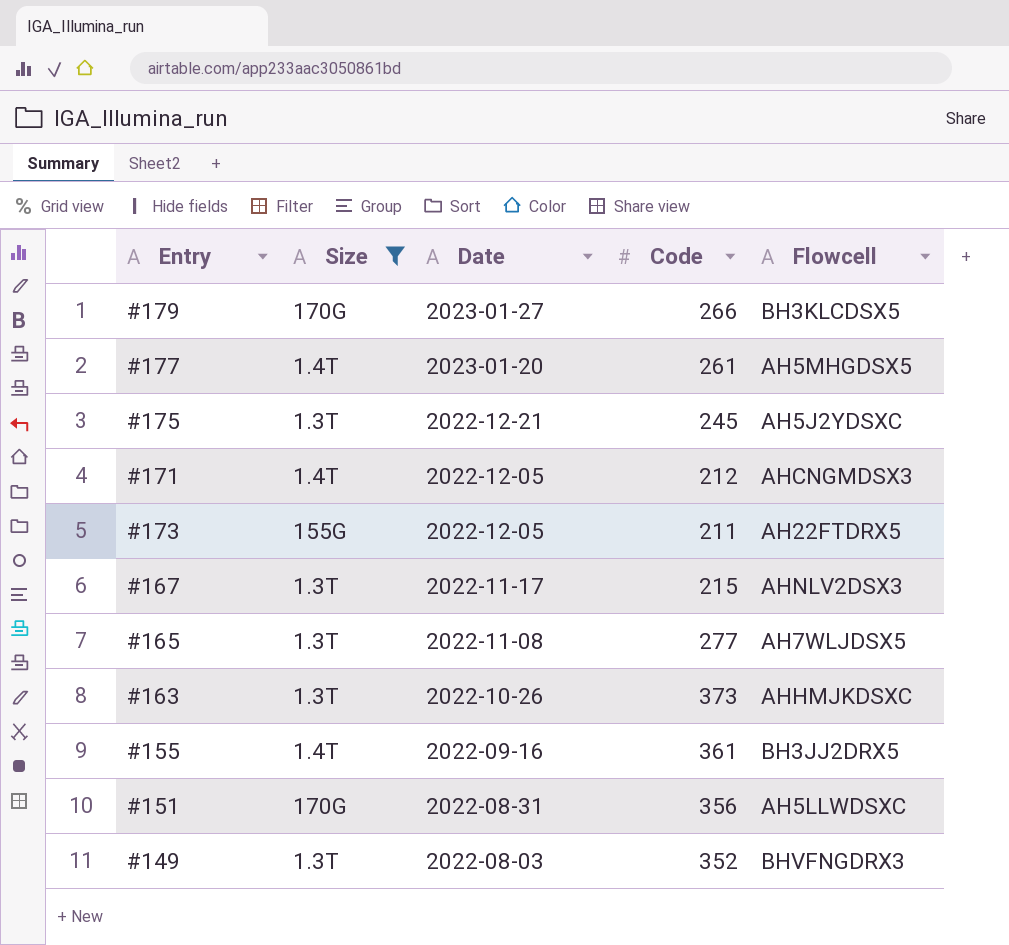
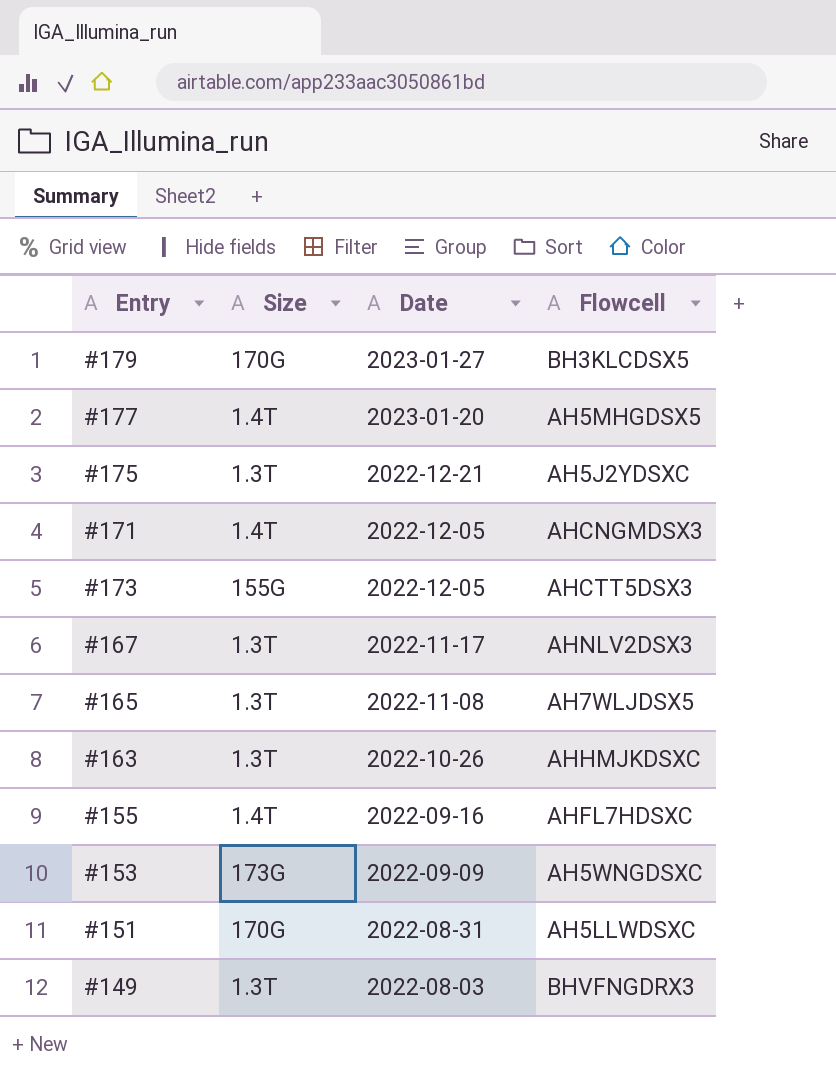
filter: Size != 173G -> none
column Code | position: 4 -> none
#173 | Flowcell: AH22FTDRX5 -> AHCTT5DSX3
#155 | Flowcell: BH3JJ2DRX5 -> AHFL7HDSXC

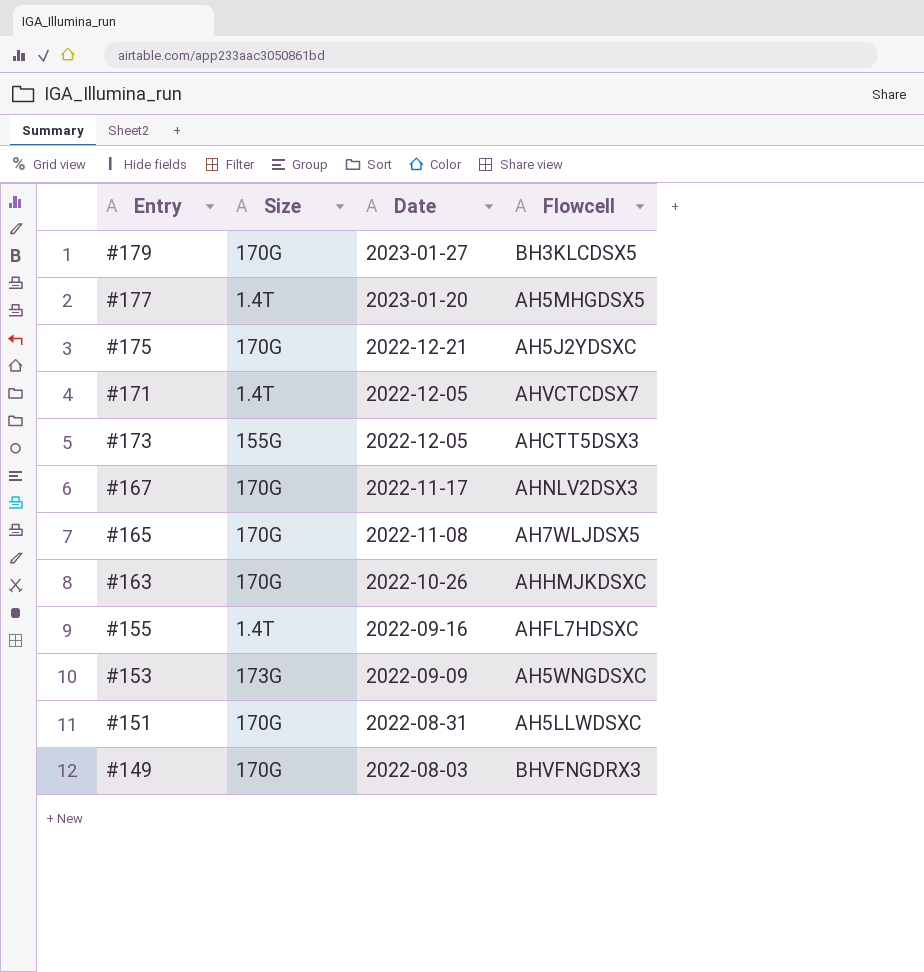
#175 | Size: 1.3T -> 170G
#171 | Flowcell: AHCNGMDSX3 -> AHVCTCDSX7
#167 | Size: 1.3T -> 170G
#165 | Size: 1.3T -> 170G
#163 | Size: 1.3T -> 170G
#149 | Size: 1.3T -> 170G

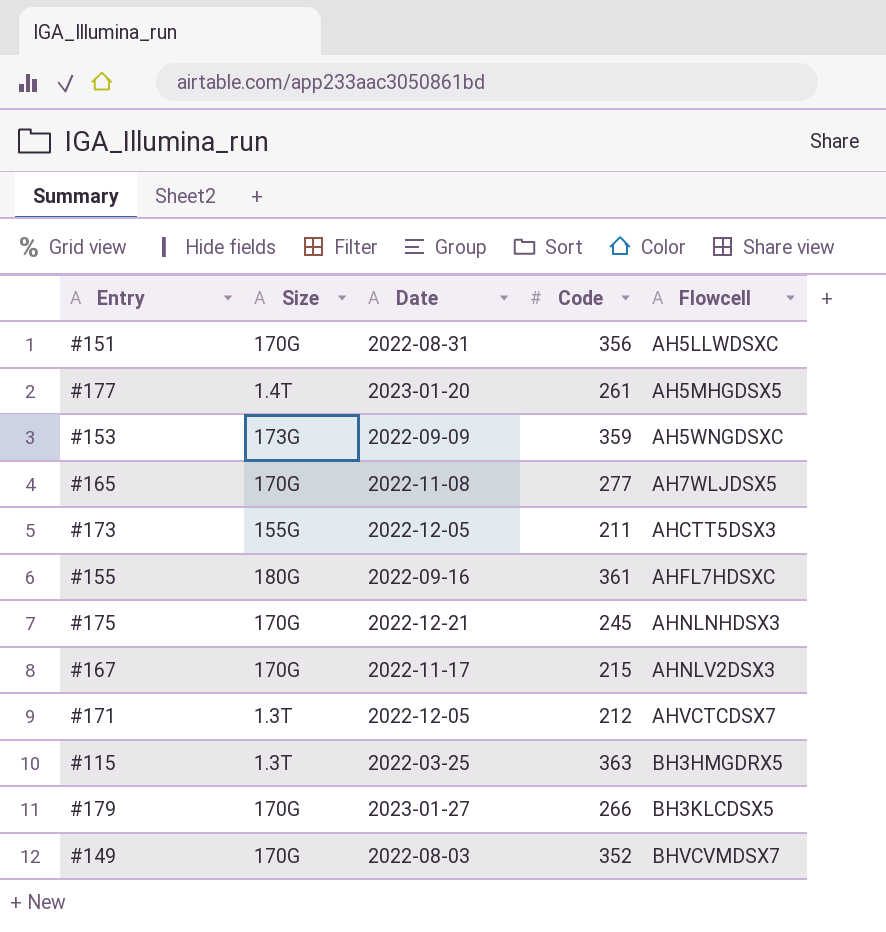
row order: Date descending -> Flowcell ascending
column Code | position: none -> 4
row #163: 170G | 2022-10-26 | AHHMJKDSXC -> none
#155 | Size: 1.4T -> 180G
#175 | Flowcell: AH5J2YDSXC -> AHNLNHDSX3
#171 | Size: 1.4T -> 1.3T
row #115: none -> 1.3T | 2022-03-25 | 363 | BH3HMGDRX5
#149 | Flowcell: BHVFNGDRX3 -> BHVCVMDSX7

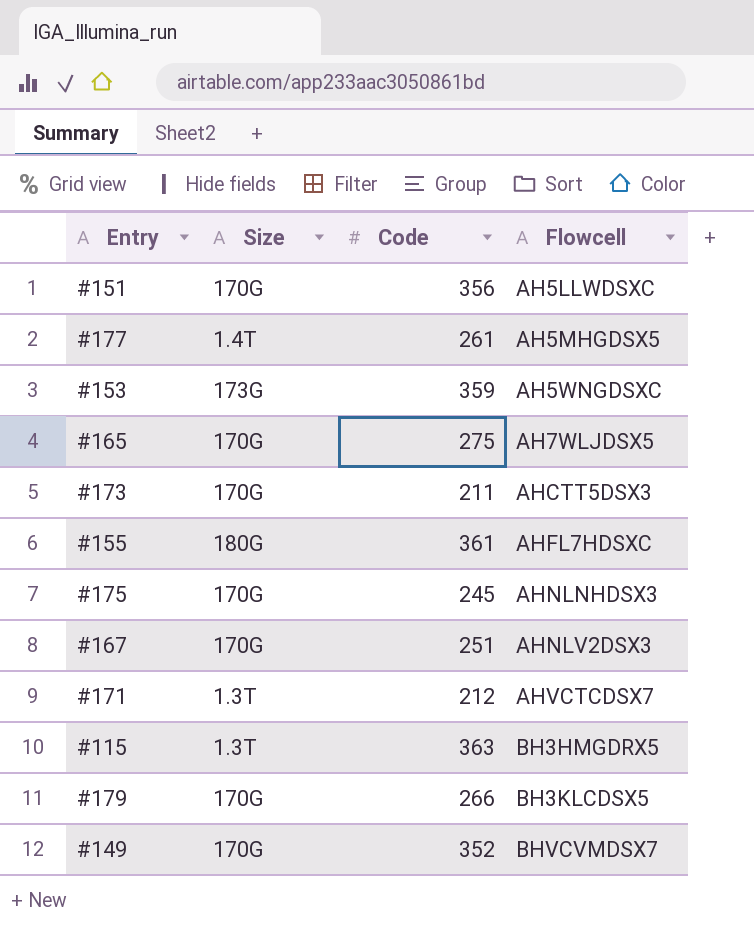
column Date | position: 3 -> none
#165 | Code: 277 -> 275
#173 | Size: 155G -> 170G
#167 | Code: 215 -> 251

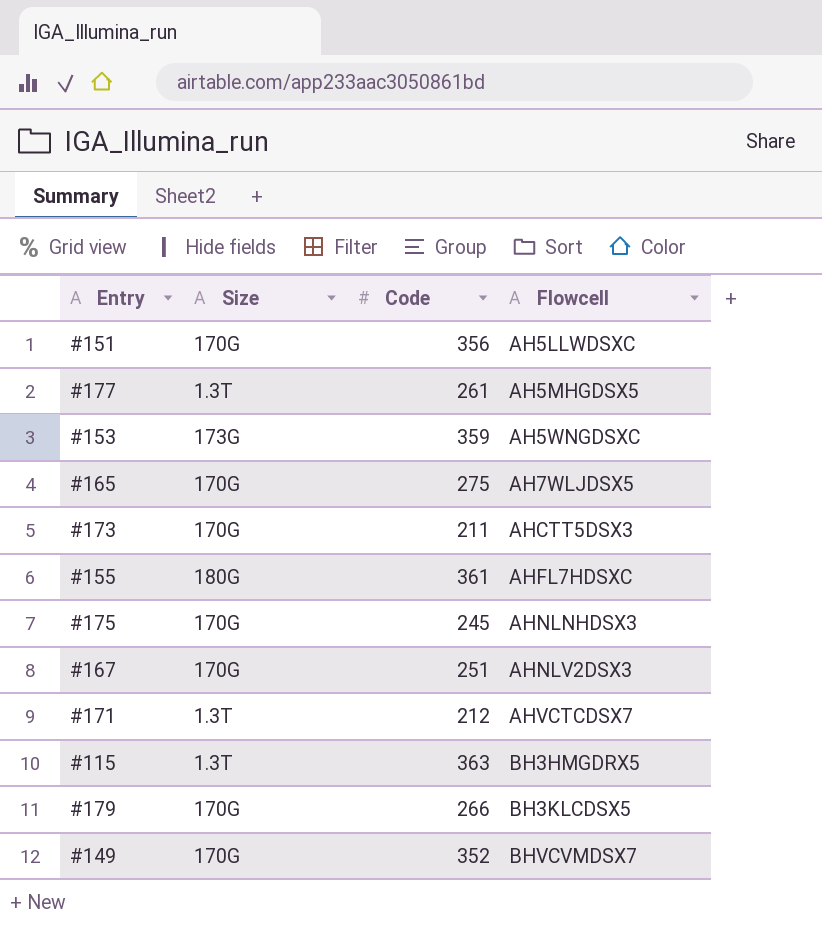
#177 | Size: 1.4T -> 1.3T

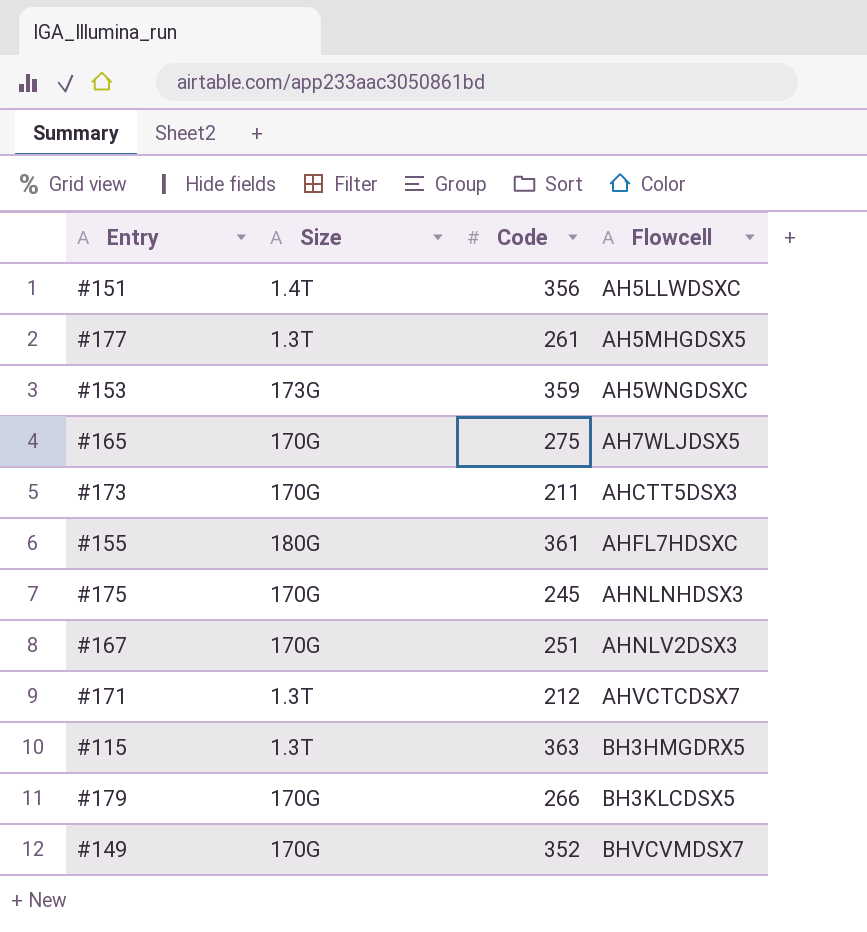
#151 | Size: 170G -> 1.4T

